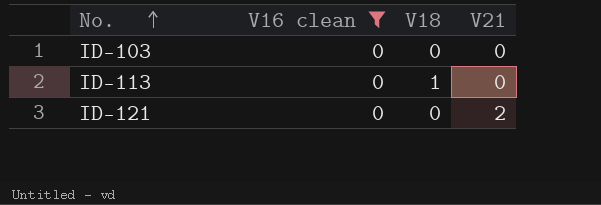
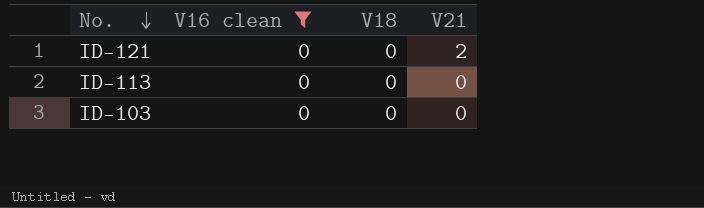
row order: No. ascending -> No. descending
ID-113 | V18: 1 -> 0

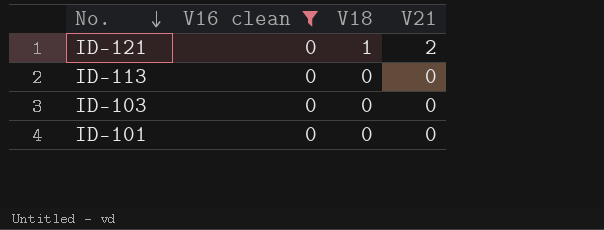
ID-121 | V18: 0 -> 1
row ID-101: none -> 0 | 0 | 0

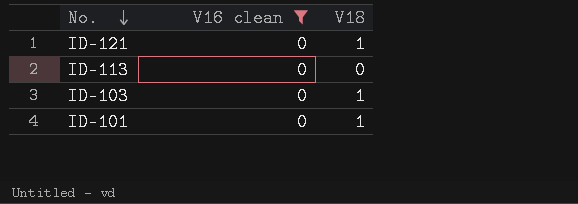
column V21 | position: 4 -> none
ID-103 | V18: 0 -> 1
ID-101 | V18: 0 -> 1

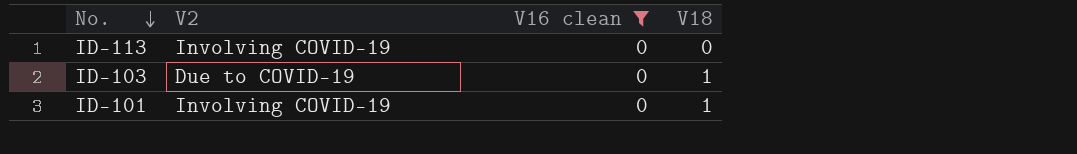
column V2 | position: none -> 2
row ID-121: 0 | 1 -> none

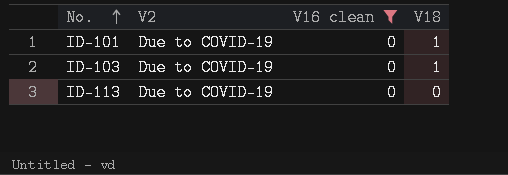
row order: No. descending -> No. ascending
ID-101 | V2: Involving COVID-19 -> Due to COVID-19
ID-113 | V2: Involving COVID-19 -> Due to COVID-19

